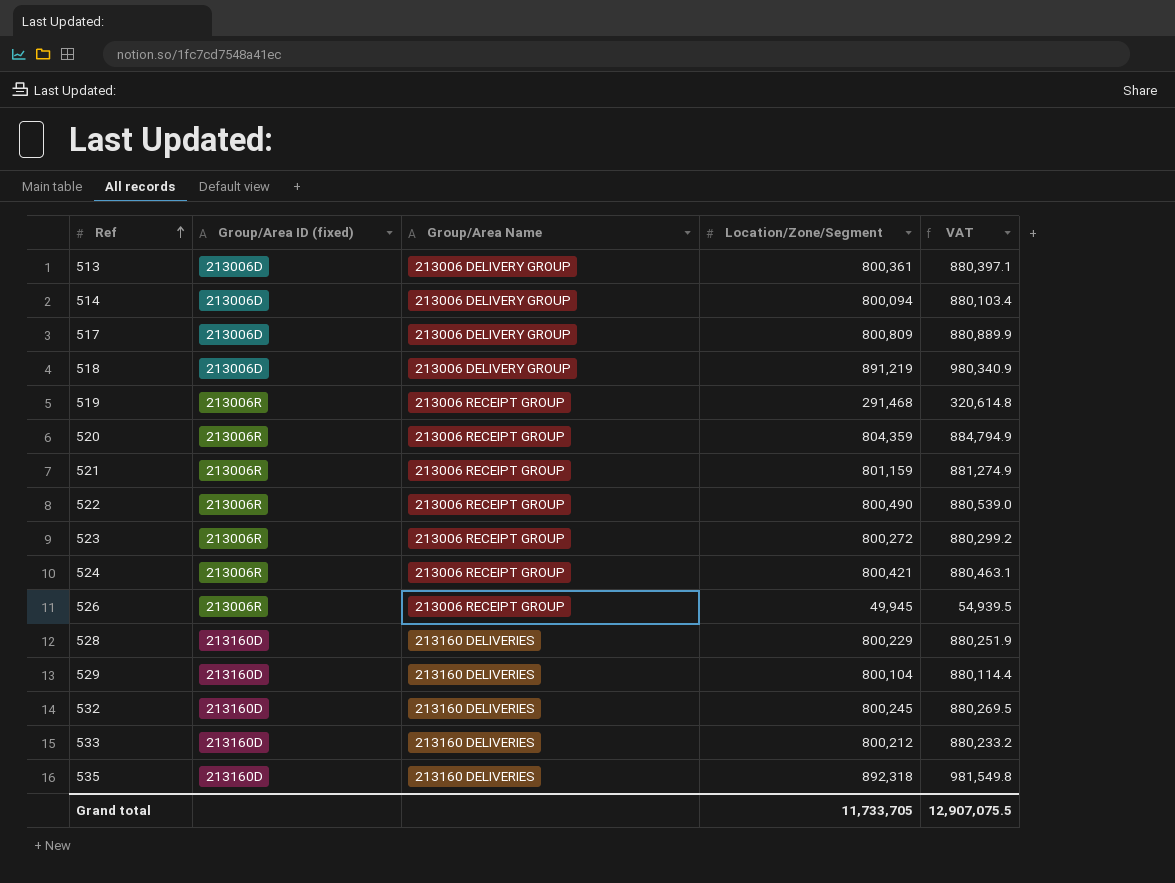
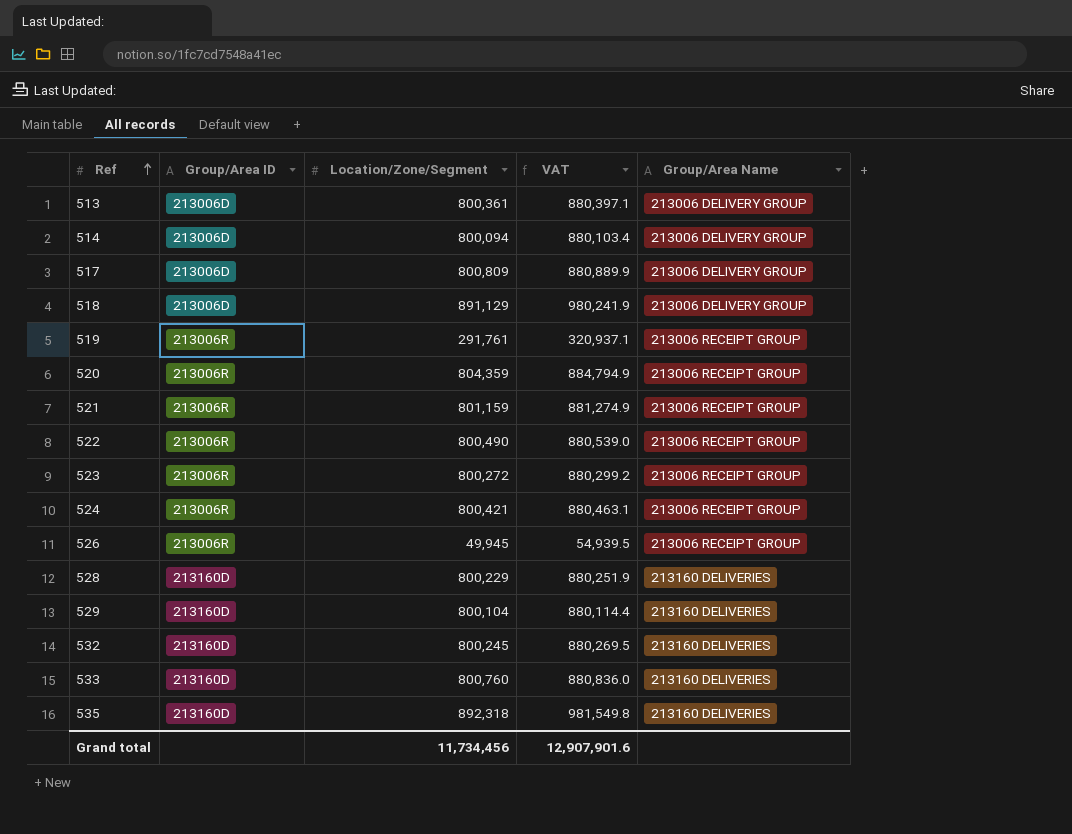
column name: Group/Area ID (fixed) -> Group/Area ID
column Group/Area Name | position: 3 -> 5
518 | Location/Zone/Segment: 891,219 -> 891,129
518 | VAT: 980,340.9 -> 980,241.9
519 | Location/Zone/Segment: 291,468 -> 291,761
519 | VAT: 320,614.8 -> 320,937.1
533 | Location/Zone/Segment: 800,212 -> 800,760
533 | VAT: 880,233.2 -> 880,836.0
Grand total | Location/Zone/Segment: 11,733,705 -> 11,734,456
Grand total | VAT: 12,907,075.5 -> 12,907,901.6

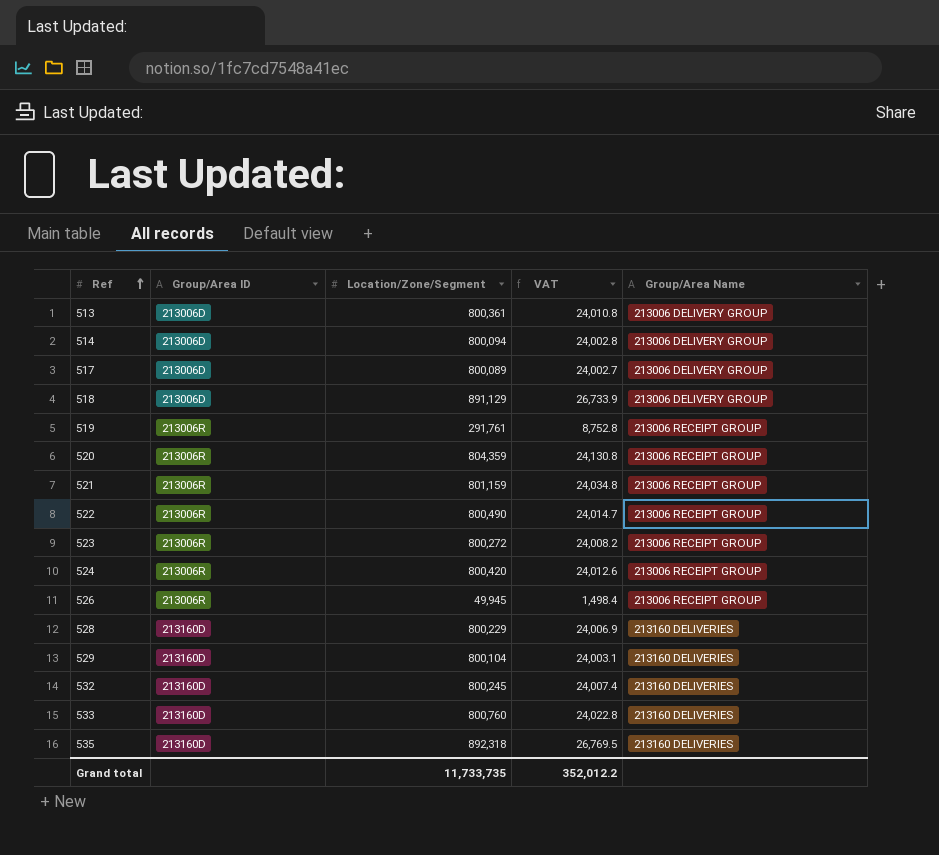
column VAT | formula: [Location/Zone/Segment] * 1.1 -> [Location/Zone/Segment] * 0.03
517 | Location/Zone/Segment: 800,809 -> 800,089
524 | Location/Zone/Segment: 800,421 -> 800,420
Grand total | Location/Zone/Segment: 11,734,456 -> 11,733,735
Grand total | VAT: 12,907,901.6 -> 352,012.2

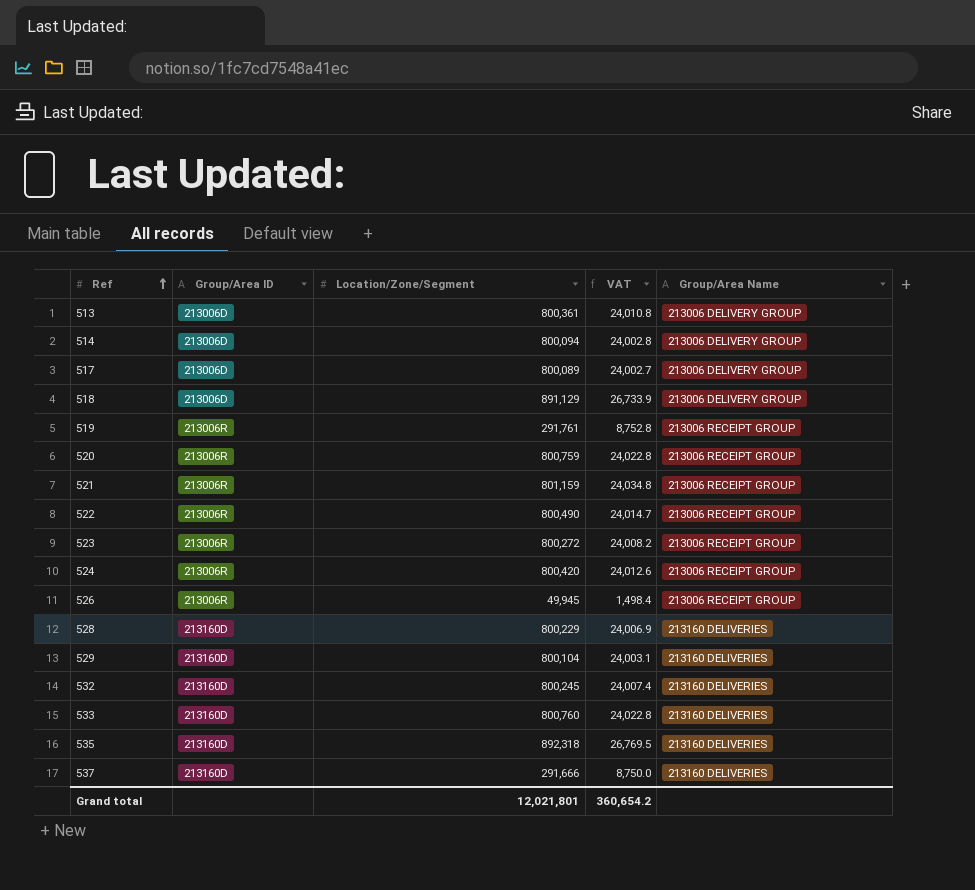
520 | Location/Zone/Segment: 804,359 -> 800,759
520 | VAT: 24,130.8 -> 24,022.8
row 537: none -> 213160D | 291,666 | 8,750.0 | 213160 DELIVERIES
Grand total | Location/Zone/Segment: 11,733,735 -> 12,021,801
Grand total | VAT: 352,012.2 -> 360,654.2

